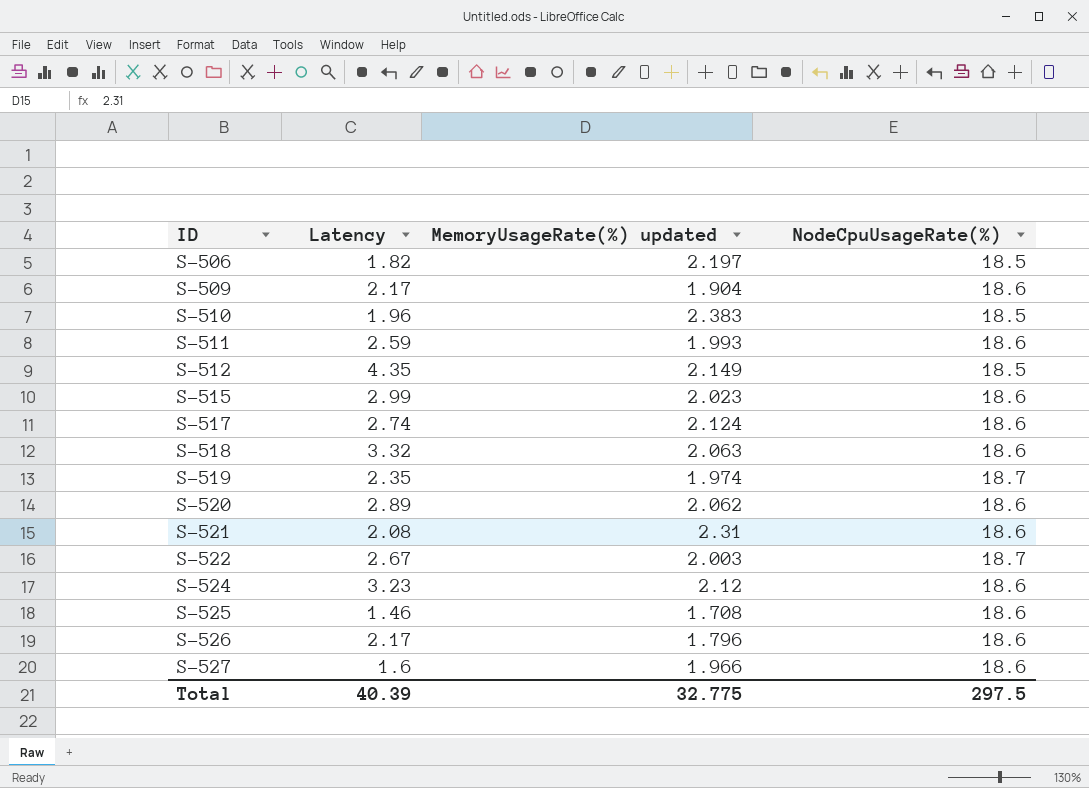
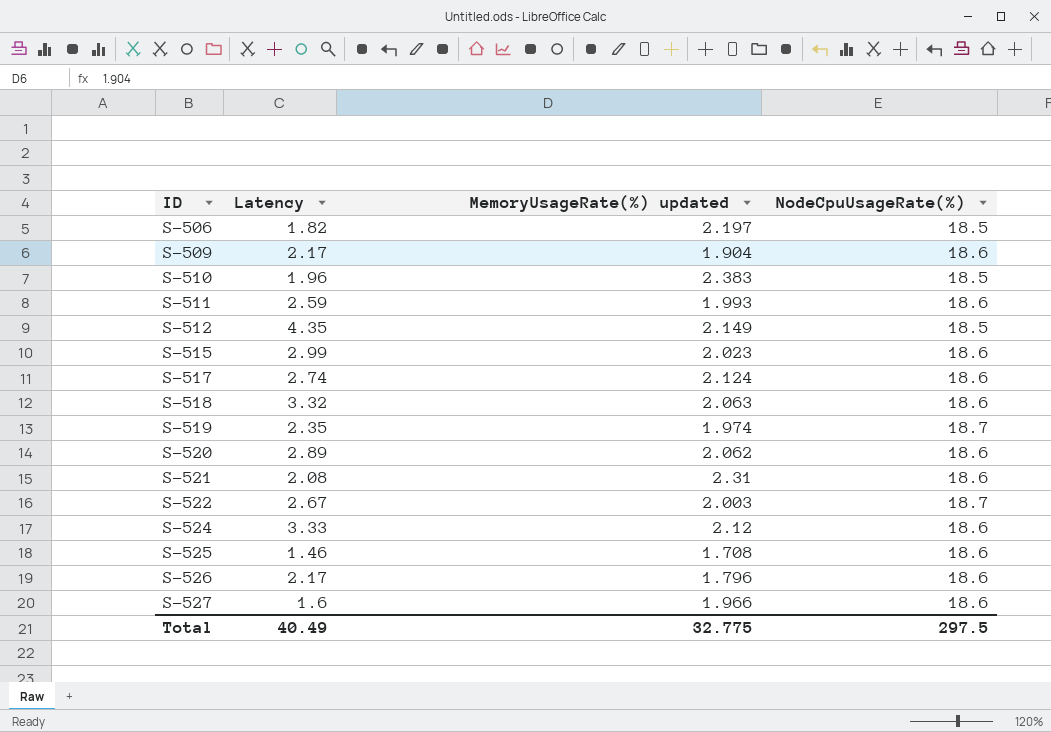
S-524 | Latency: 3.23 -> 3.33
Total | Latency: 40.39 -> 40.49

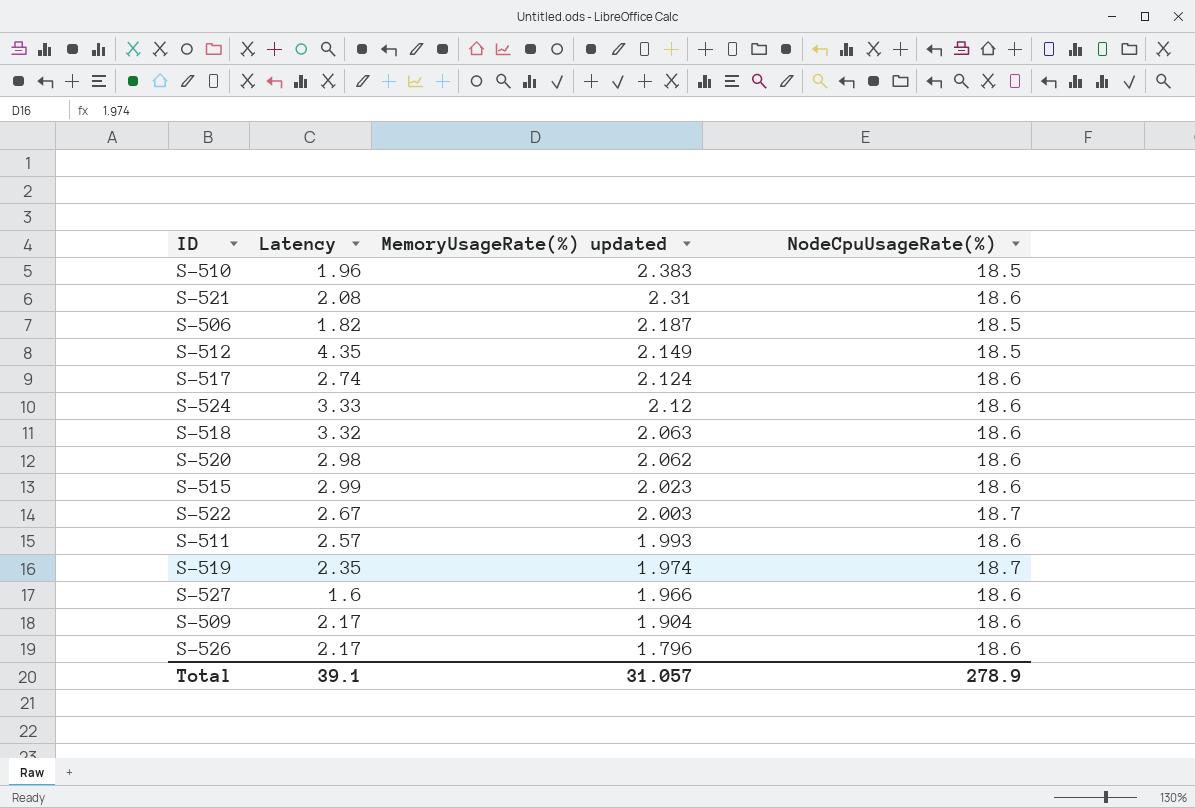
row order: ID ascending -> MemoryUsageRate(%) updated descending
row S-525: 1.46 | 1.708 | 18.6 -> none
S-506 | MemoryUsageRate(%) updated: 2.197 -> 2.187
S-520 | Latency: 2.89 -> 2.98
S-511 | Latency: 2.59 -> 2.57
Total | Latency: 40.49 -> 39.1
Total | MemoryUsageRate(%) updated: 32.775 -> 31.057
Total | NodeCpuUsageRate(%): 297.5 -> 278.9

